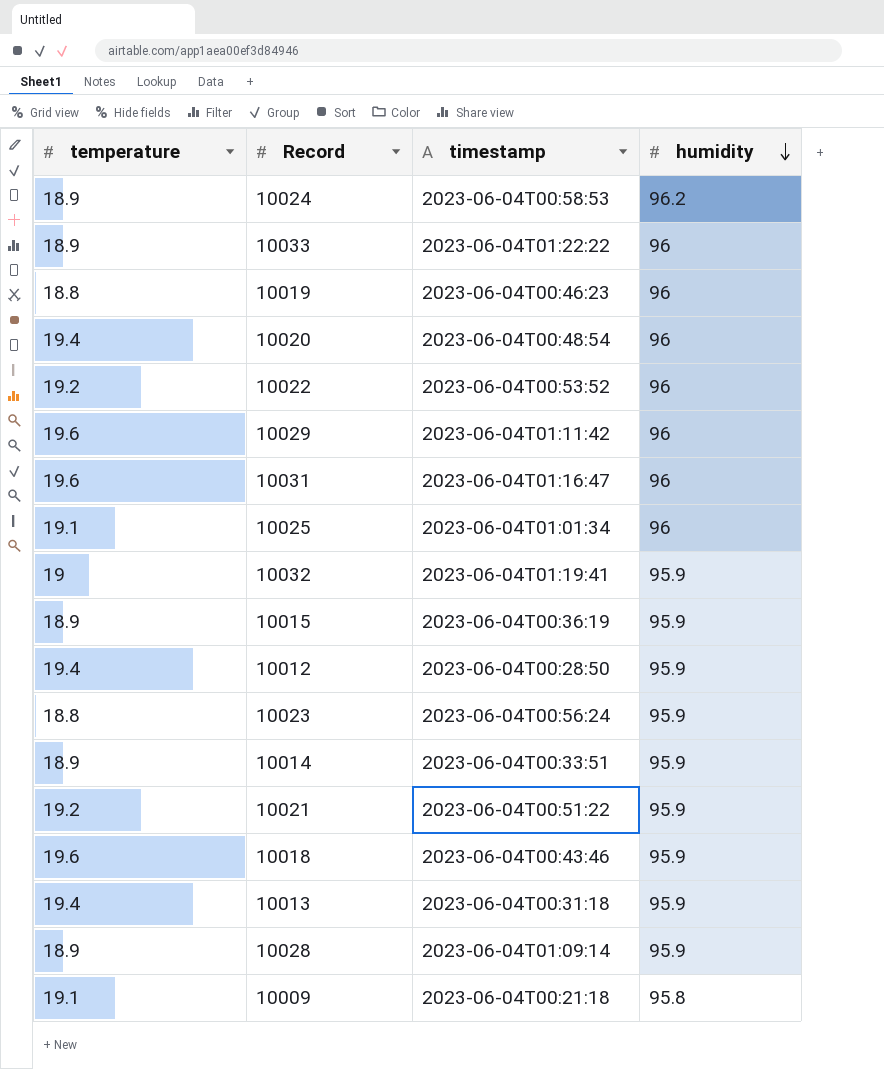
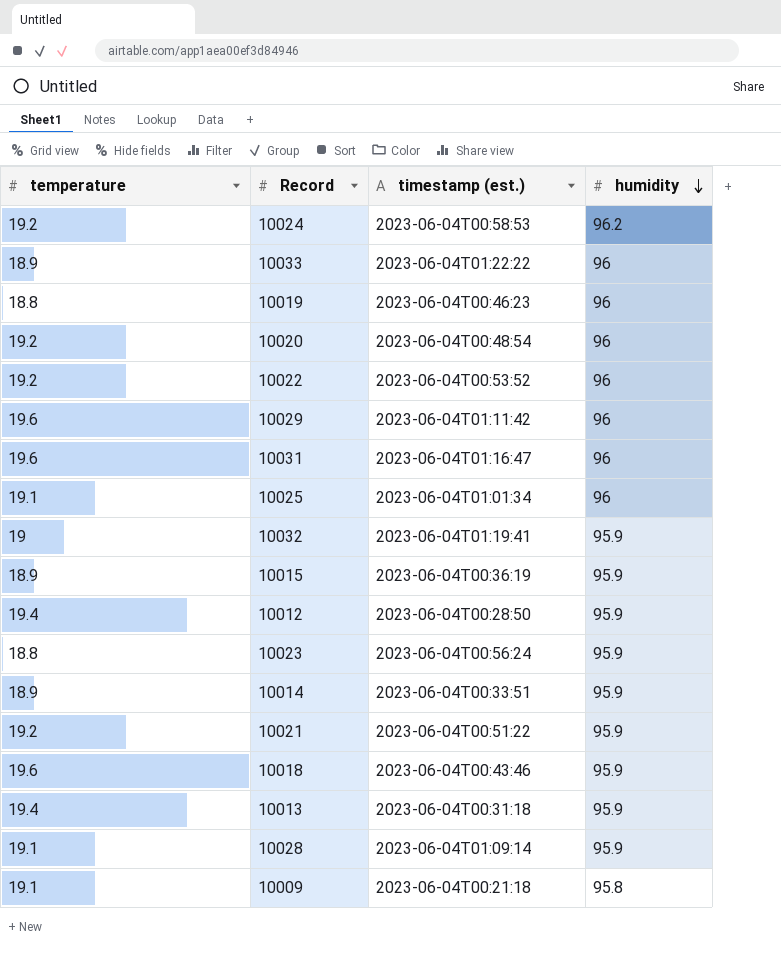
column name: timestamp -> timestamp (est.)
10024 | temperature: 18.9 -> 19.2
10020 | temperature: 19.4 -> 19.2
10028 | temperature: 18.9 -> 19.1

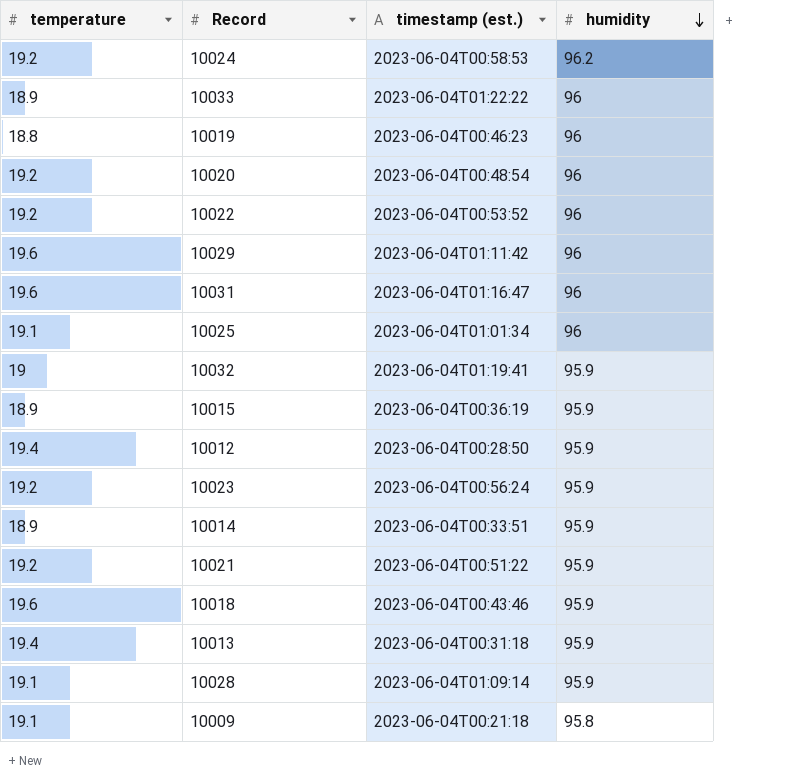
10023 | temperature: 18.8 -> 19.2

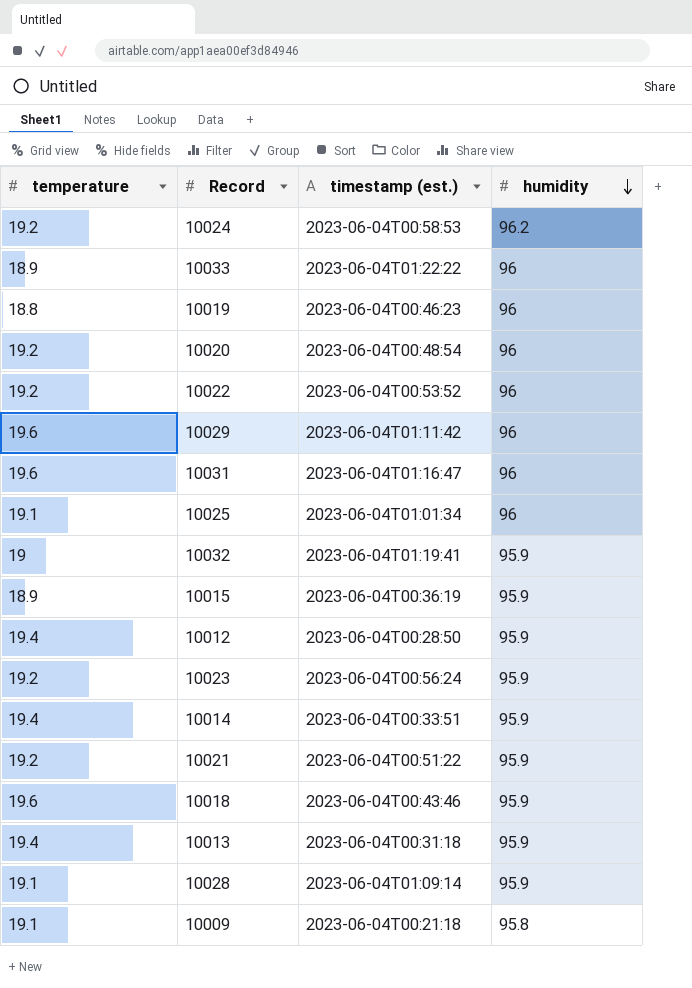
10014 | temperature: 18.9 -> 19.4

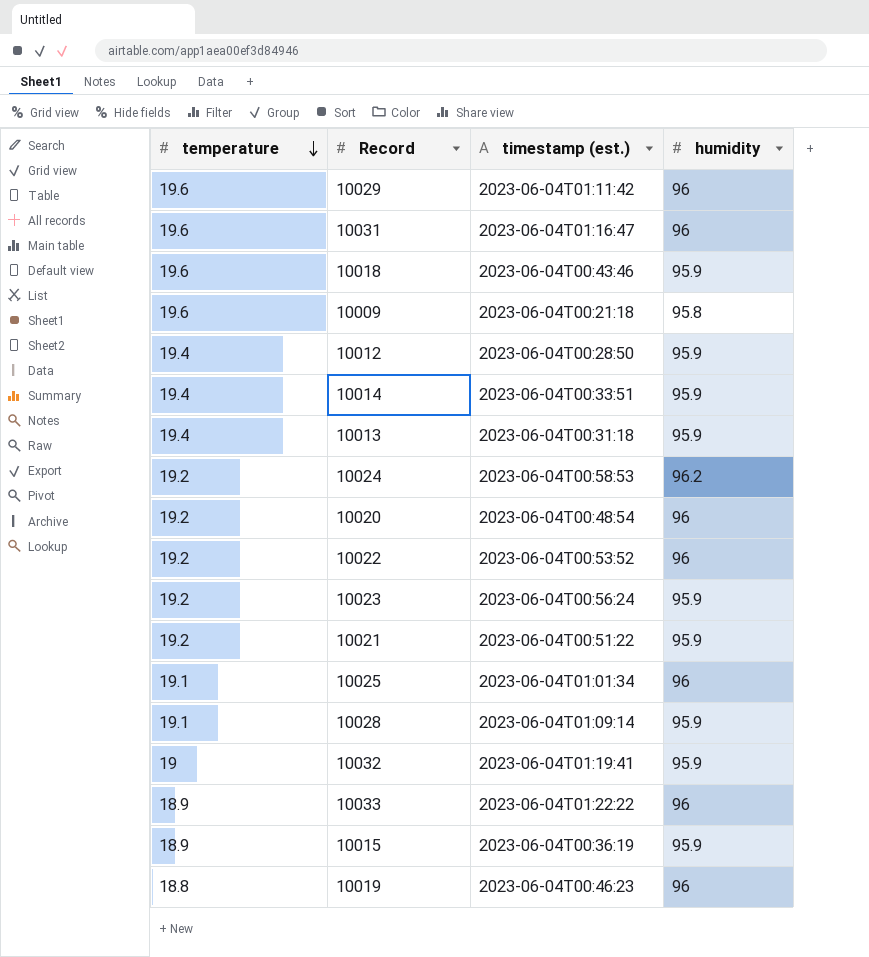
row order: humidity descending -> temperature descending
10009 | temperature: 19.1 -> 19.6

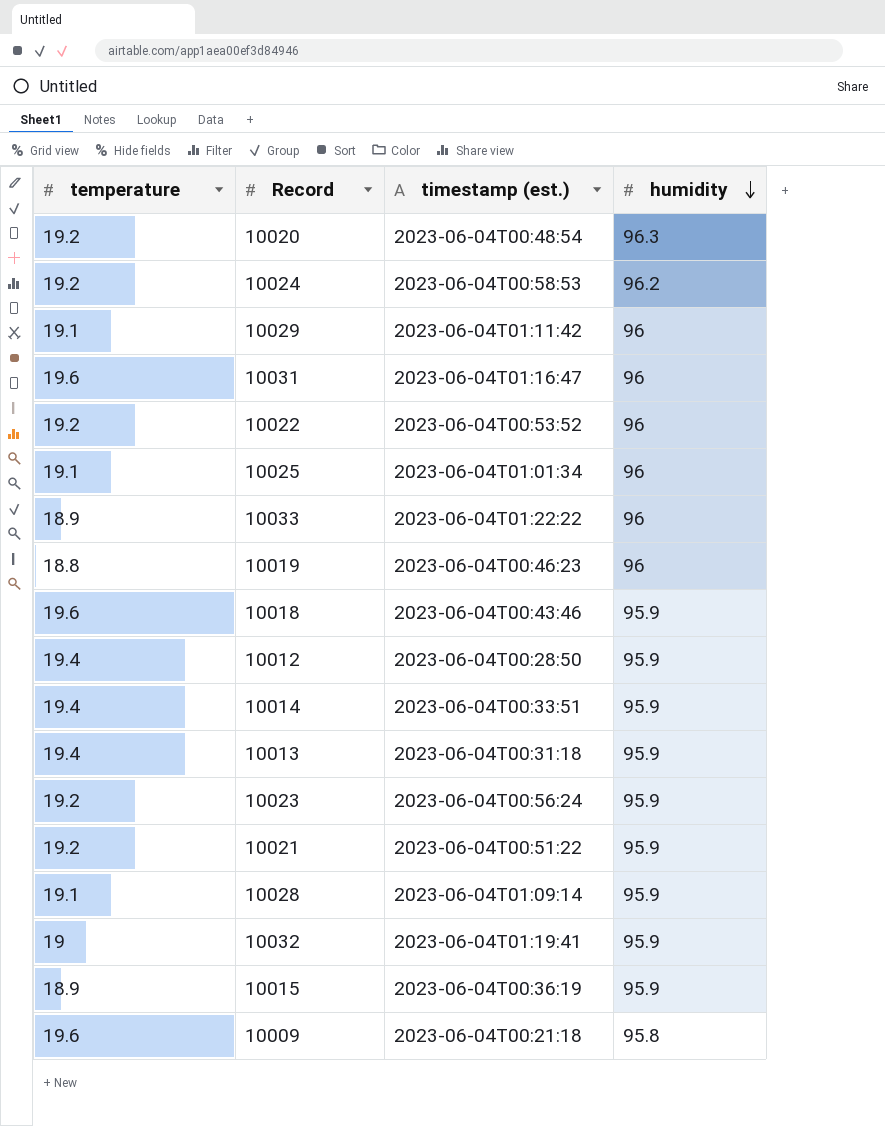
row order: temperature descending -> humidity descending
10020 | humidity: 96 -> 96.3
10029 | temperature: 19.6 -> 19.1

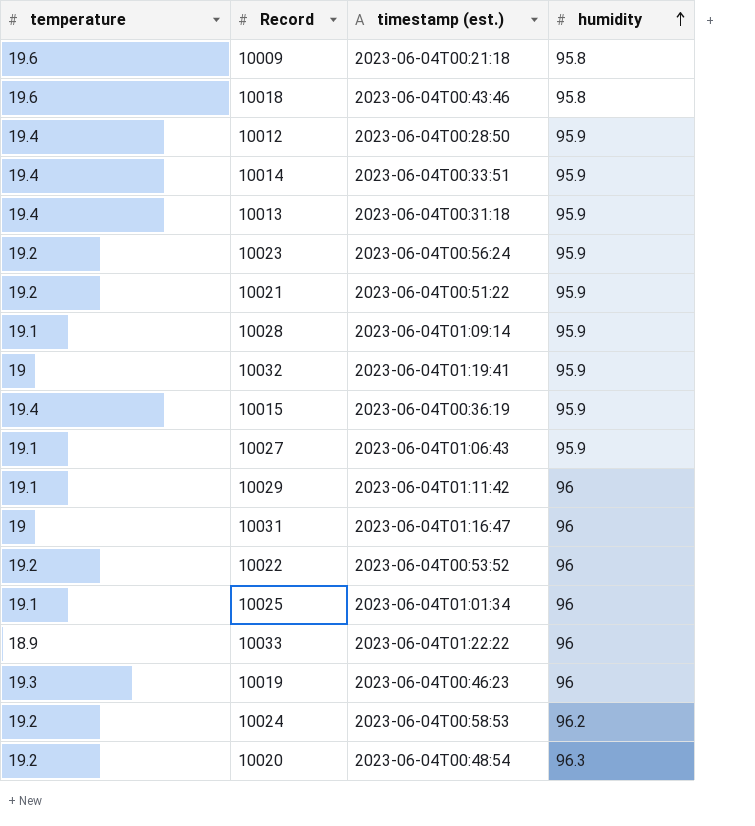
row order: humidity descending -> humidity ascending
10018 | humidity: 95.9 -> 95.8
10015 | temperature: 18.9 -> 19.4
row 10027: none -> 19.1 | 2023-06-04T01:06:43 | 95.9
10031 | temperature: 19.6 -> 19
10019 | temperature: 18.8 -> 19.3

